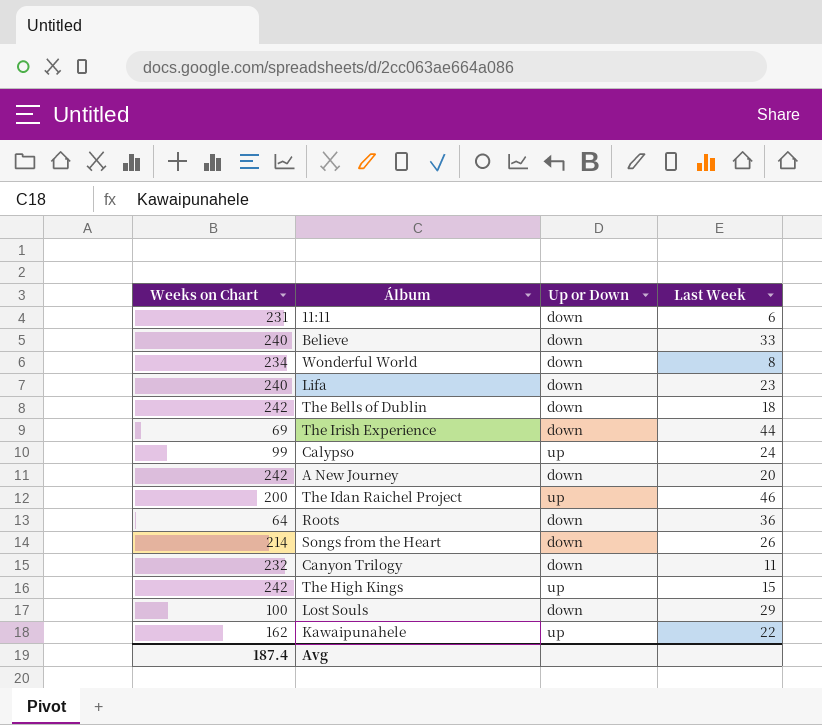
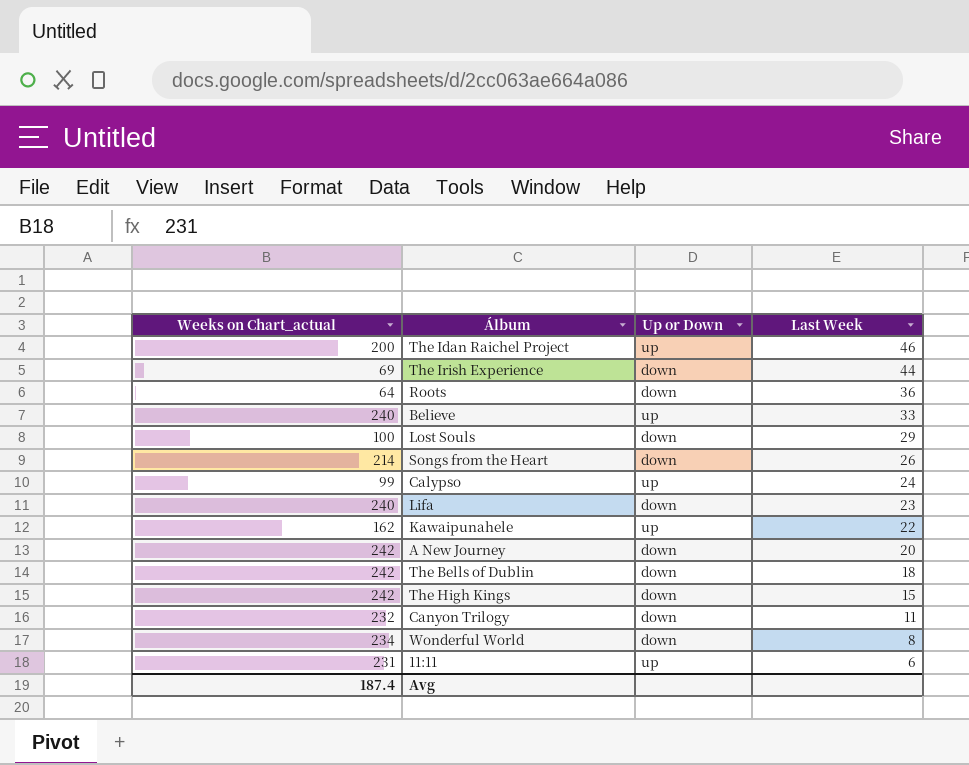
row order: none -> Last Week descending
column name: Weeks on Chart -> Weeks on Chart_actual
Believe | Up or Down: down -> up
The High Kings | Up or Down: up -> down
11:11 | Up or Down: down -> up

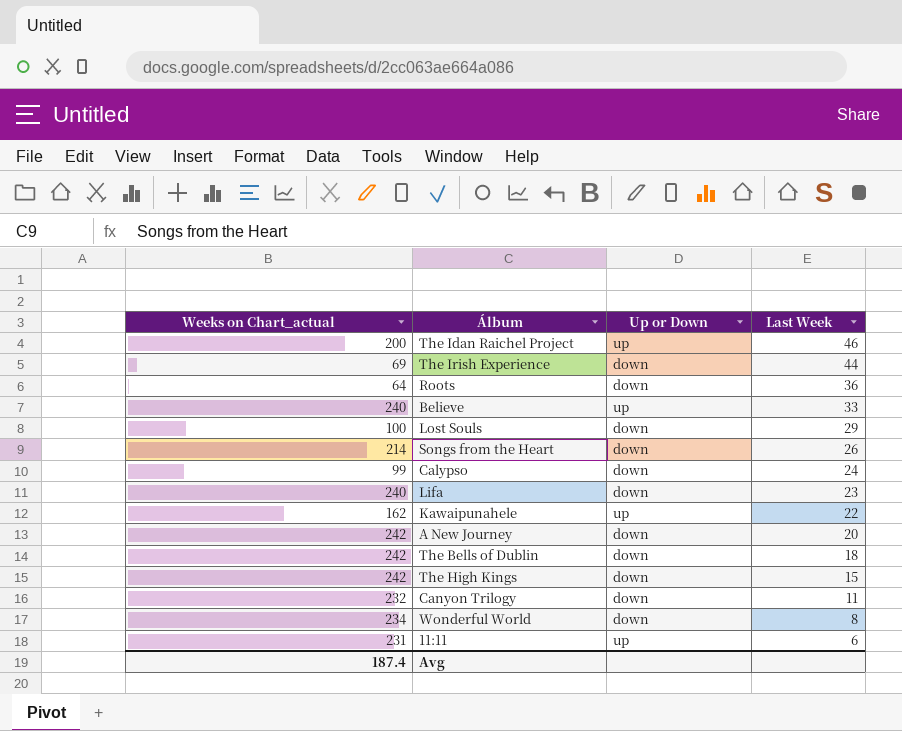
Calypso | Up or Down: up -> down

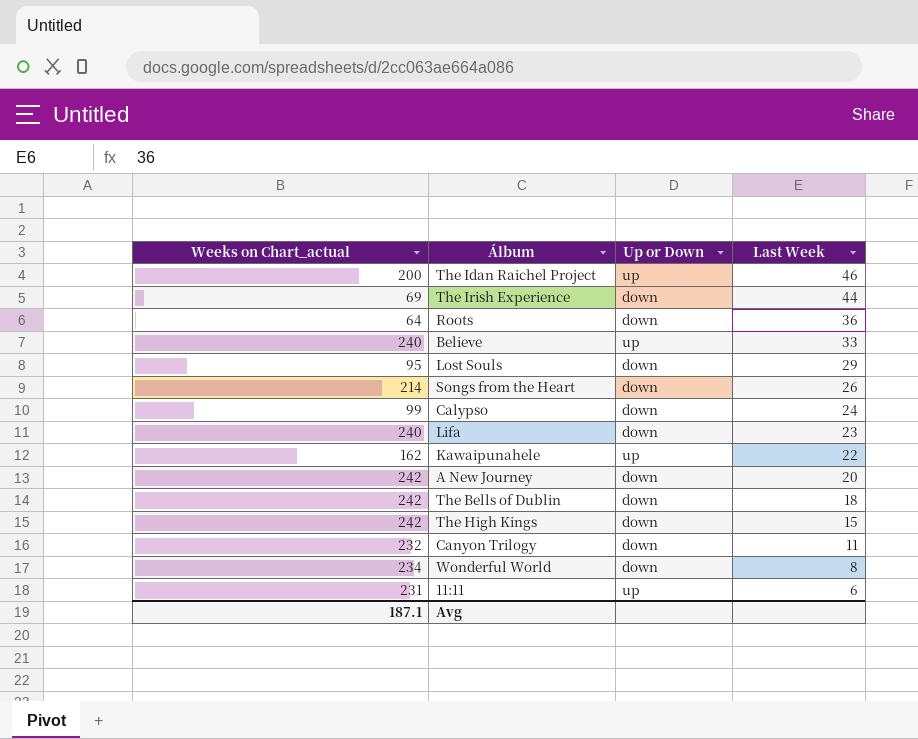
Lost Souls | Weeks on Chart_actual: 100 -> 95
Avg | Weeks on Chart_actual: 187.4 -> 187.1

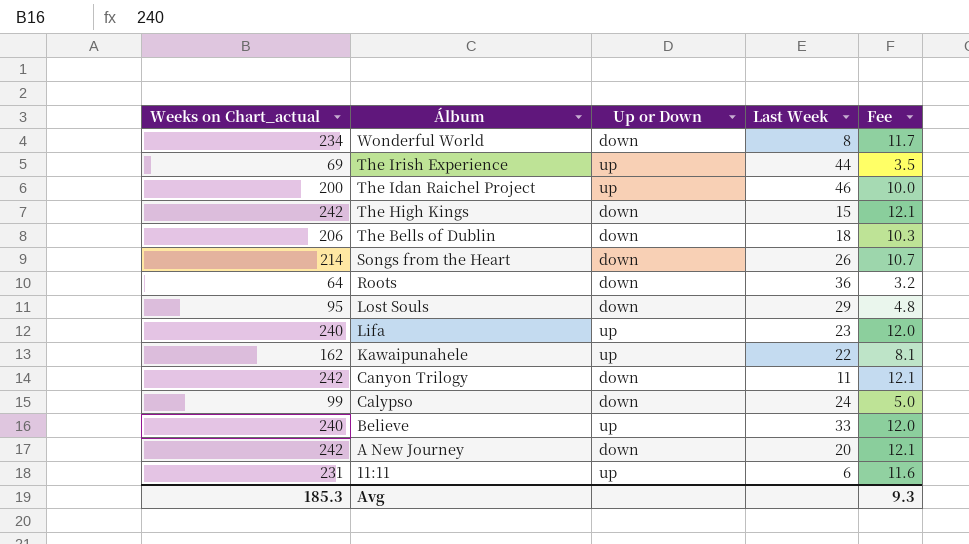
row order: Last Week descending -> Álbum descending
column Fee | formula: none -> [Weeks on Chart_actual] * 0.05
The Irish Experience | Up or Down: down -> up
The Bells of Dublin | Weeks on Chart_actual: 242 -> 206
Lifa | Up or Down: down -> up
Canyon Trilogy | Weeks on Chart_actual: 232 -> 242
Avg | Weeks on Chart_actual: 187.1 -> 185.3

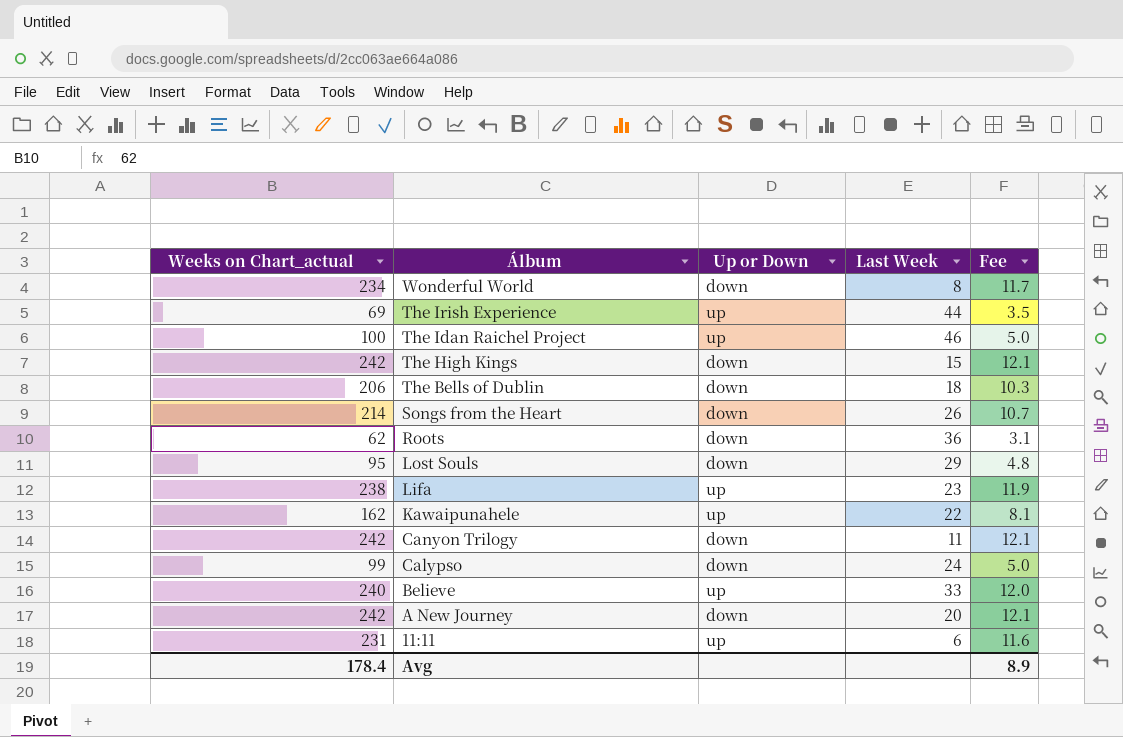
The Idan Raichel Project | Weeks on Chart_actual: 200 -> 100
The Idan Raichel Project | Fee: 10.0 -> 5.0
Roots | Weeks on Chart_actual: 64 -> 62
Roots | Fee: 3.2 -> 3.1
Lifa | Weeks on Chart_actual: 240 -> 238
Lifa | Fee: 12.0 -> 11.9
Avg | Weeks on Chart_actual: 185.3 -> 178.4
Avg | Fee: 9.3 -> 8.9

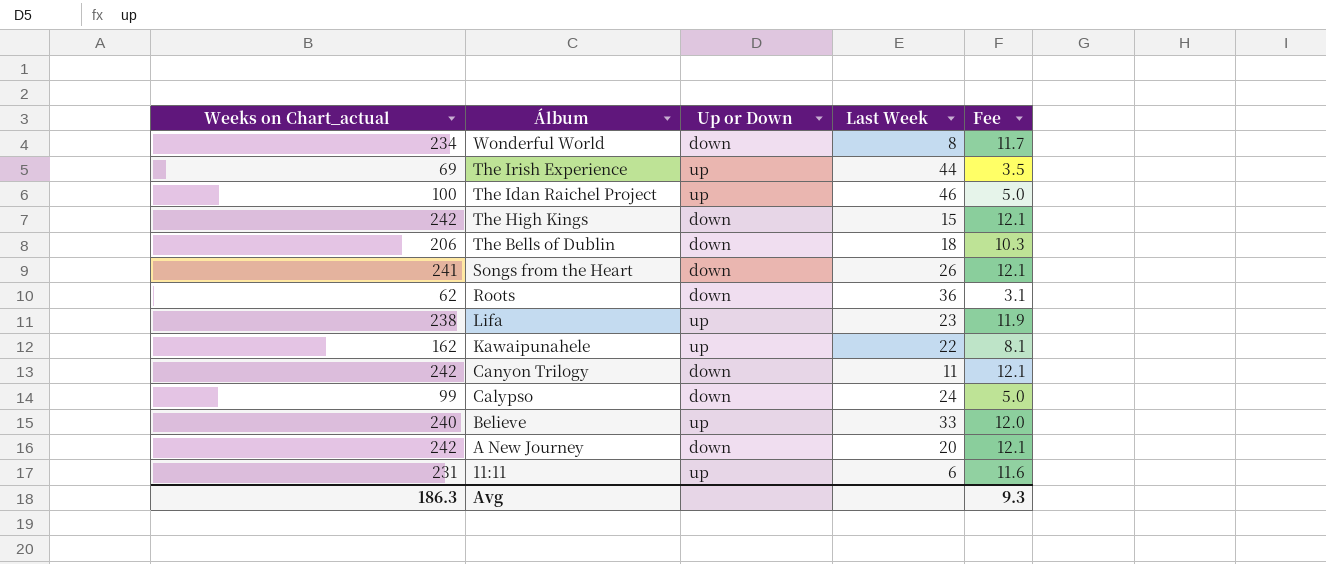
row Lost Souls: 95 | down | 29 | 4.8 -> none
Songs from the Heart | Weeks on Chart_actual: 214 -> 241
Songs from the Heart | Fee: 10.7 -> 12.1
Avg | Weeks on Chart_actual: 178.4 -> 186.3
Avg | Fee: 8.9 -> 9.3

